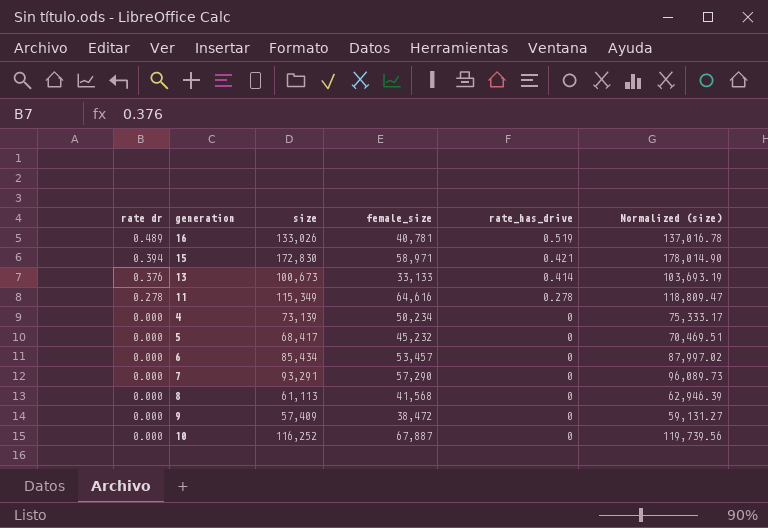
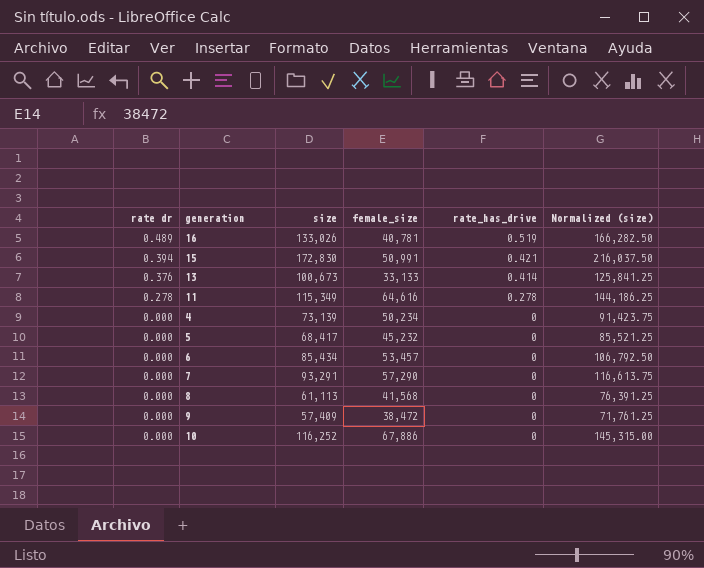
column Normalized (size) | formula: [size] * 1.03 -> [size] * 1.25
15 | female_size: 58,971 -> 50,991
10 | female_size: 67,887 -> 67,886

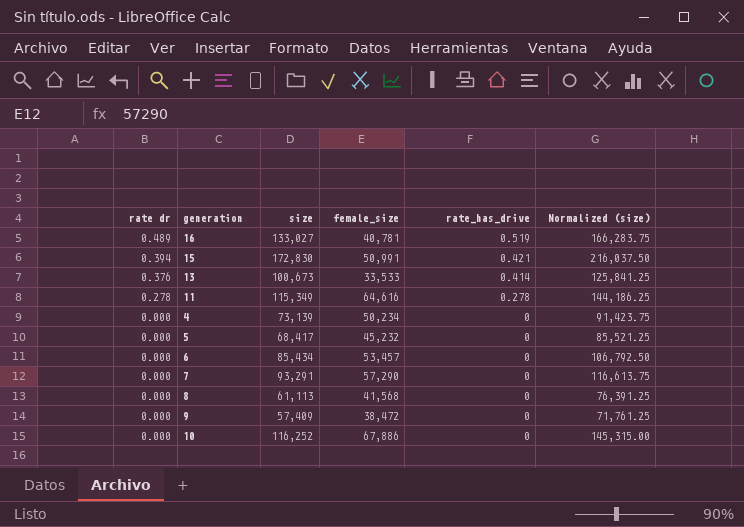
16 | size: 133,026 -> 133,027
16 | Normalized (size): 166,282.50 -> 166,283.75
13 | female_size: 33,133 -> 33,533

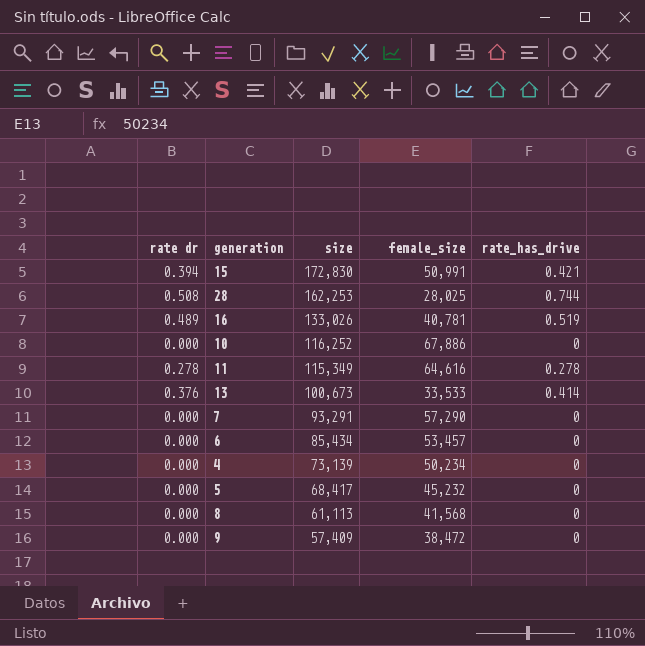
row order: rate dr descending -> size descending
column Normalized (size) | formula: [size] * 1.25 -> none
row 28: none -> 0.508 | 162,253 | 28,025 | 0.744
16 | size: 133,027 -> 133,026

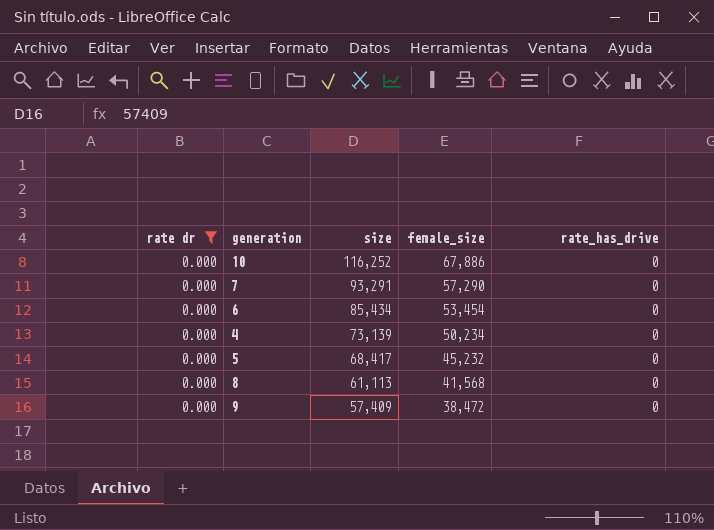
filter: none -> rate dr = 0.000
6 | female_size: 53,457 -> 53,454

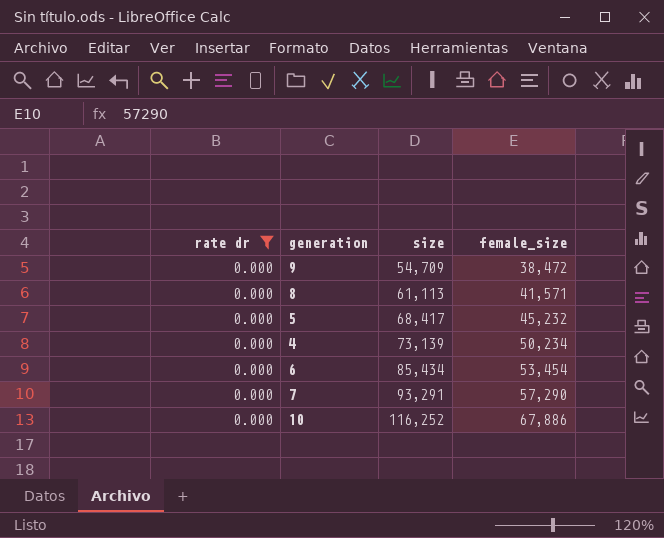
row order: size descending -> size ascending
column rate_has_drive | position: 5 -> none
9 | size: 57,409 -> 54,709
8 | female_size: 41,568 -> 41,571

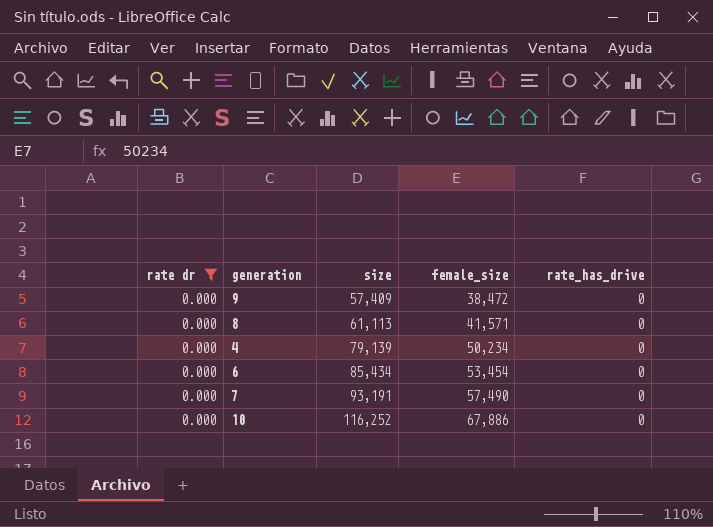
column rate_has_drive | position: none -> 5
row 5: 0.000 | 68,417 | 45,232 -> none
9 | size: 54,709 -> 57,409
4 | size: 73,139 -> 79,139
7 | size: 93,291 -> 93,191
7 | female_size: 57,290 -> 57,490

